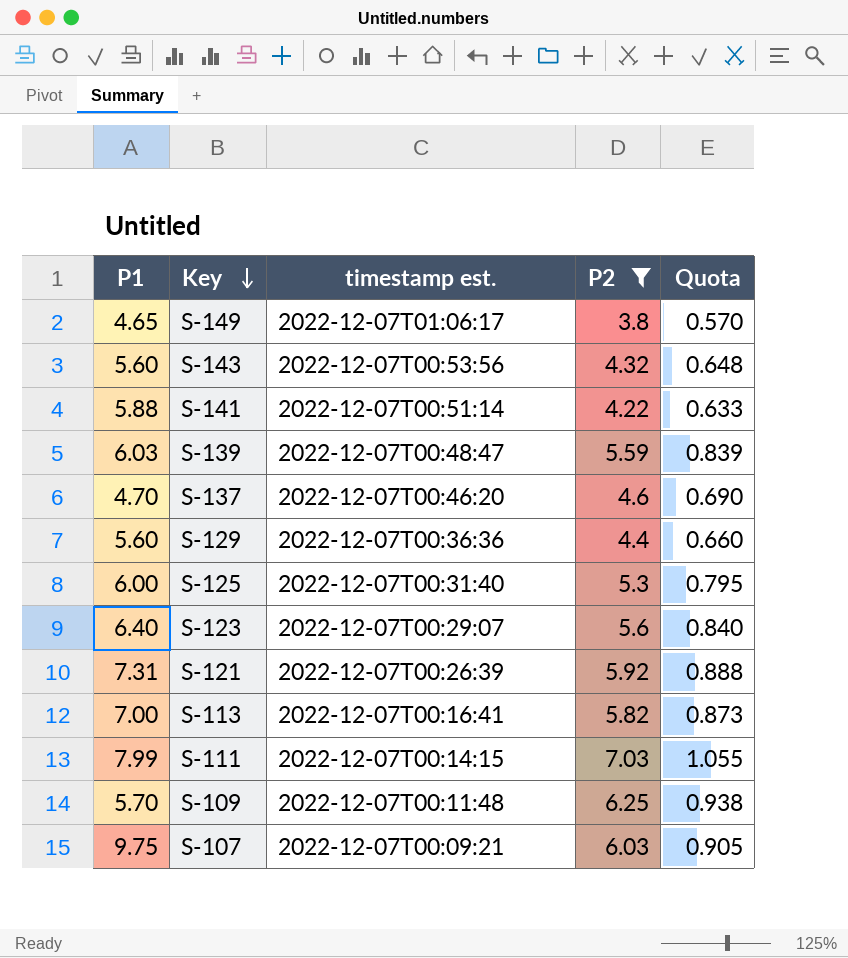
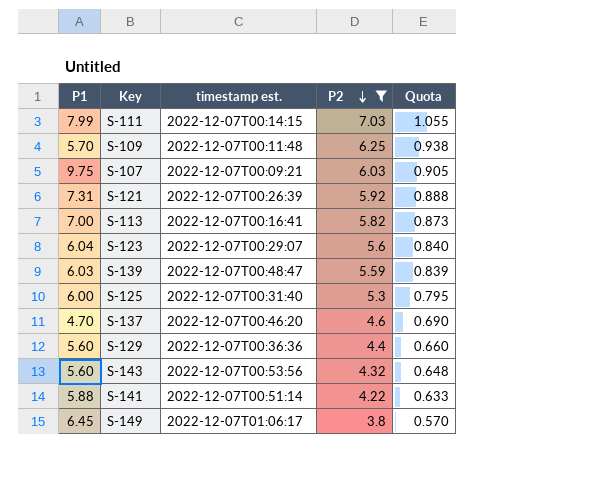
row order: Key descending -> P2 descending
S-123 | P1: 6.40 -> 6.04
S-149 | P1: 4.65 -> 6.45

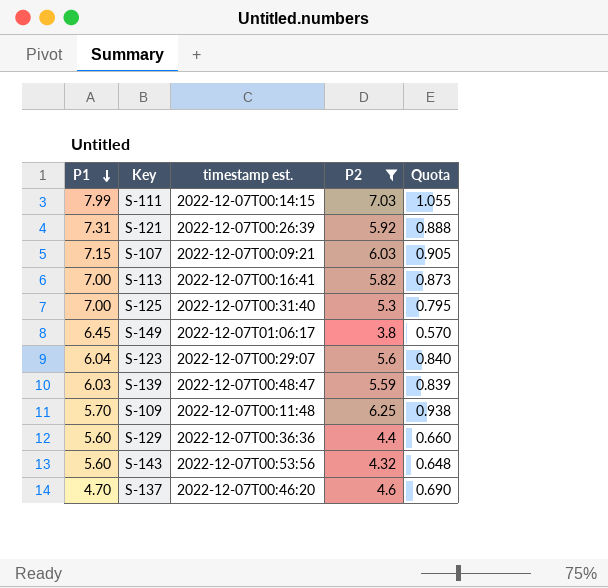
row order: P2 descending -> P1 descending
row S-141: 5.88 | 2022-12-07T00:51:14 | 4.22 | 0.633 -> none
S-107 | P1: 9.75 -> 7.15
S-125 | P1: 6.00 -> 7.00

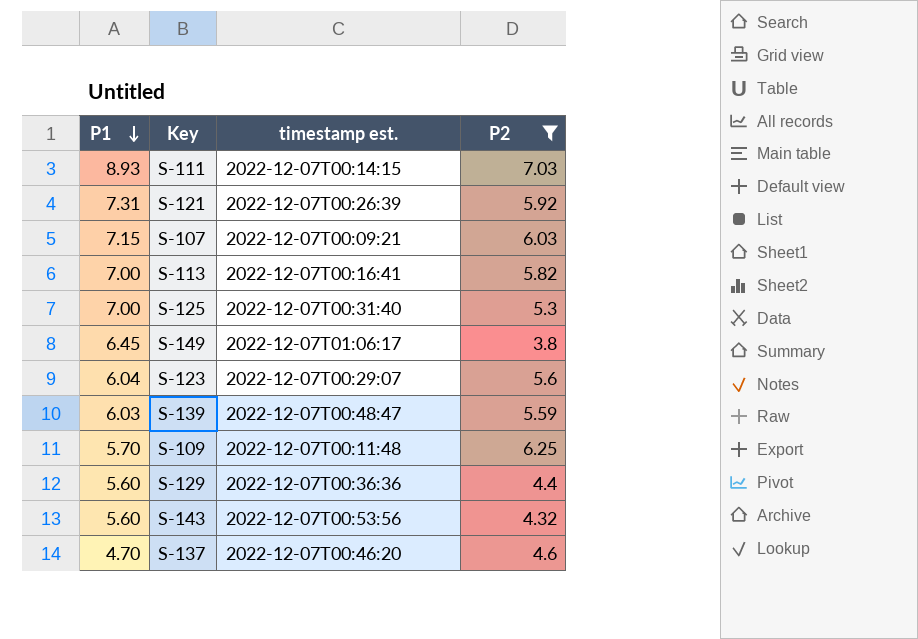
column Quota | formula: [P2] * 0.15 -> none
S-111 | P1: 7.99 -> 8.93

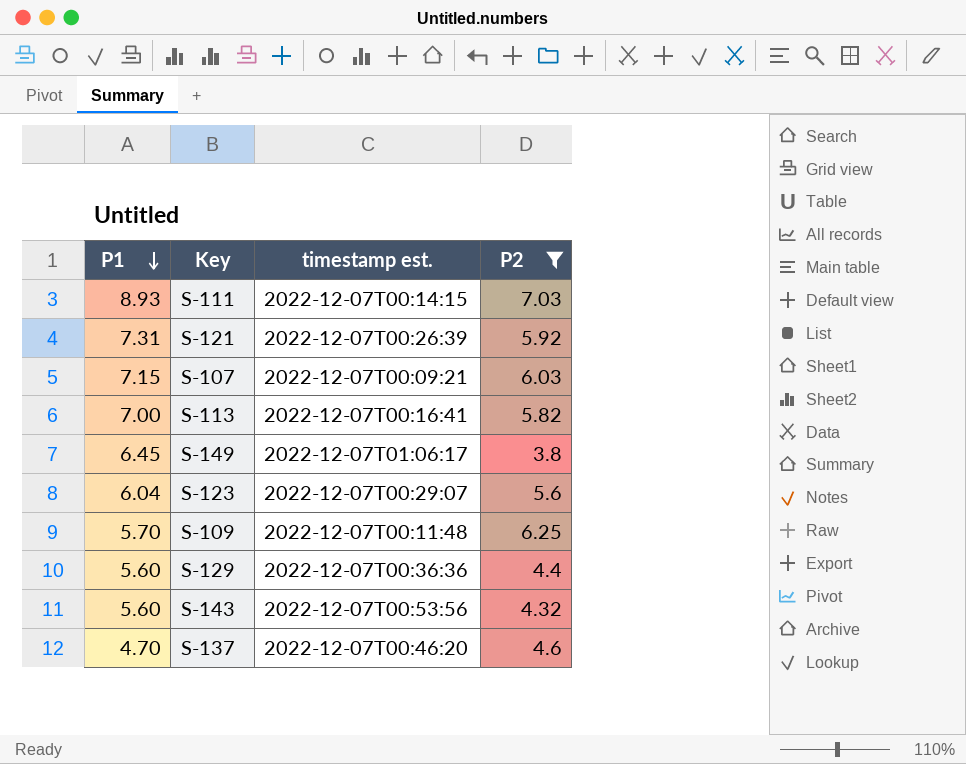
row S-125: 7.00 | 2022-12-07T00:31:40 | 5.3 -> none
row S-139: 6.03 | 2022-12-07T00:48:47 | 5.59 -> none

